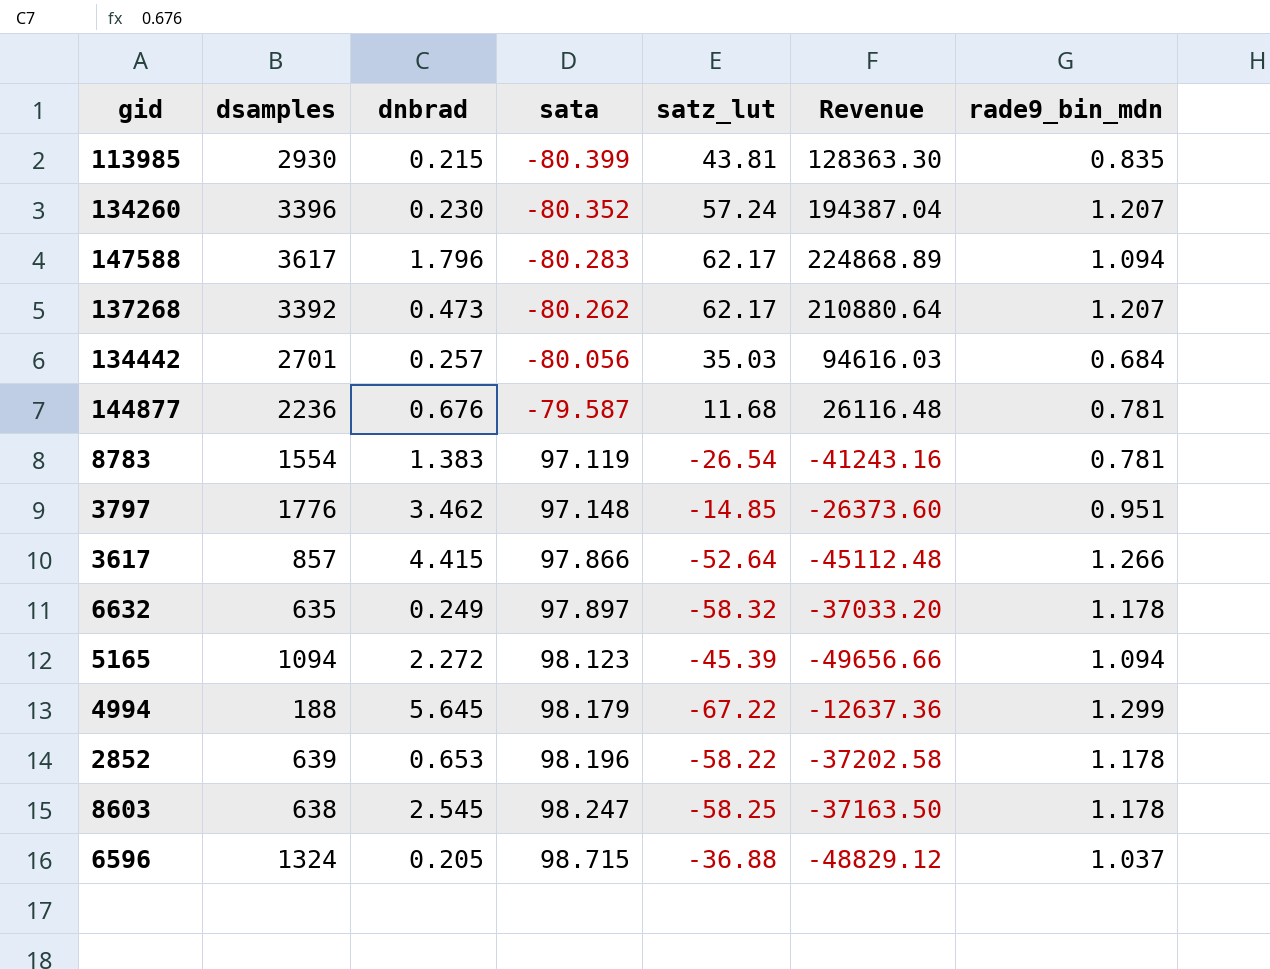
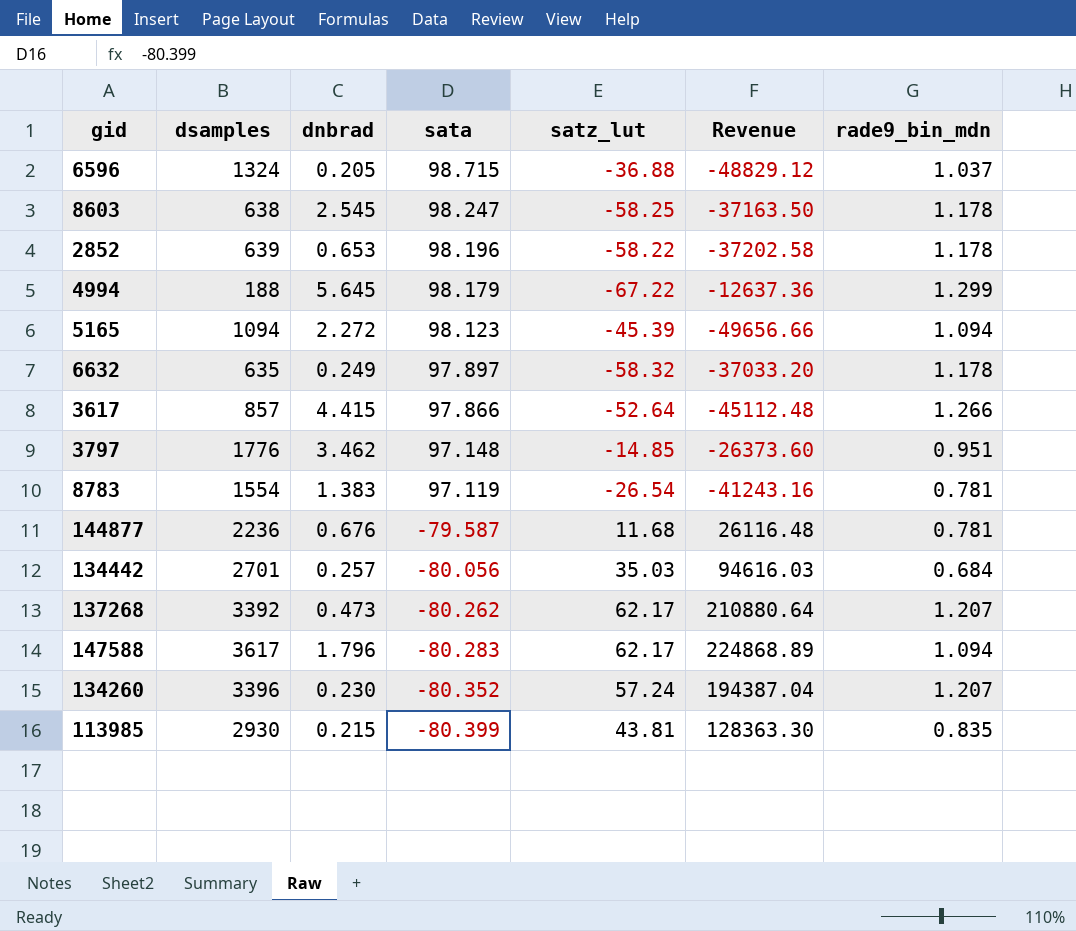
row order: sata ascending -> sata descending

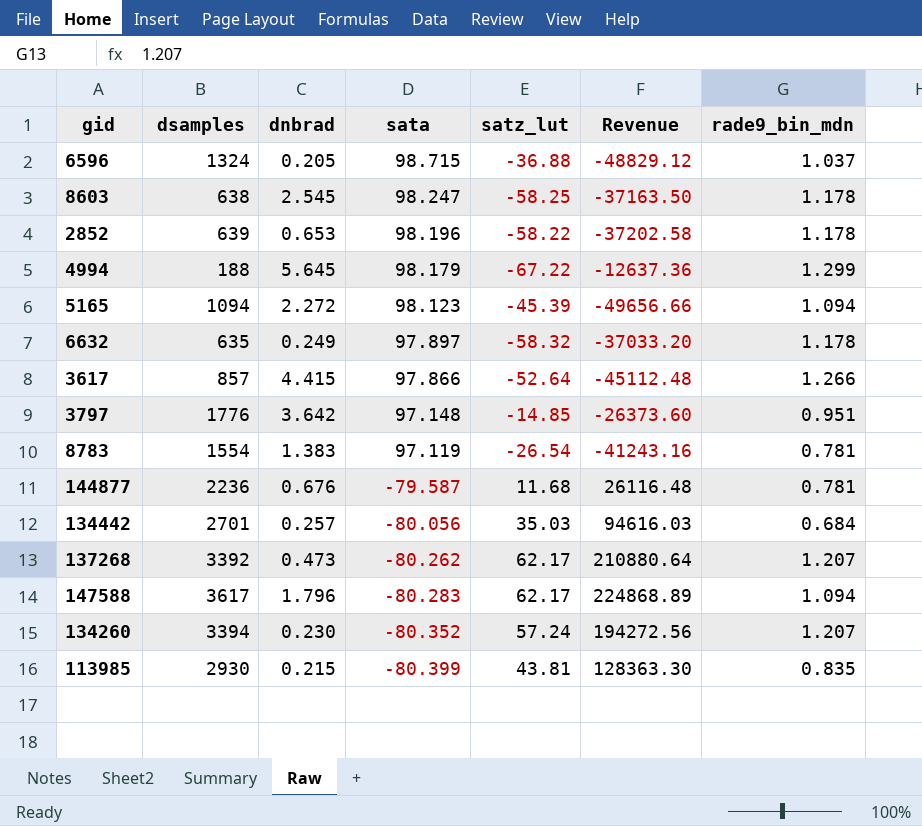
3797 | dnbrad: 3.462 -> 3.642
134260 | dsamples: 3396 -> 3394
134260 | Revenue: 194387.04 -> 194272.56

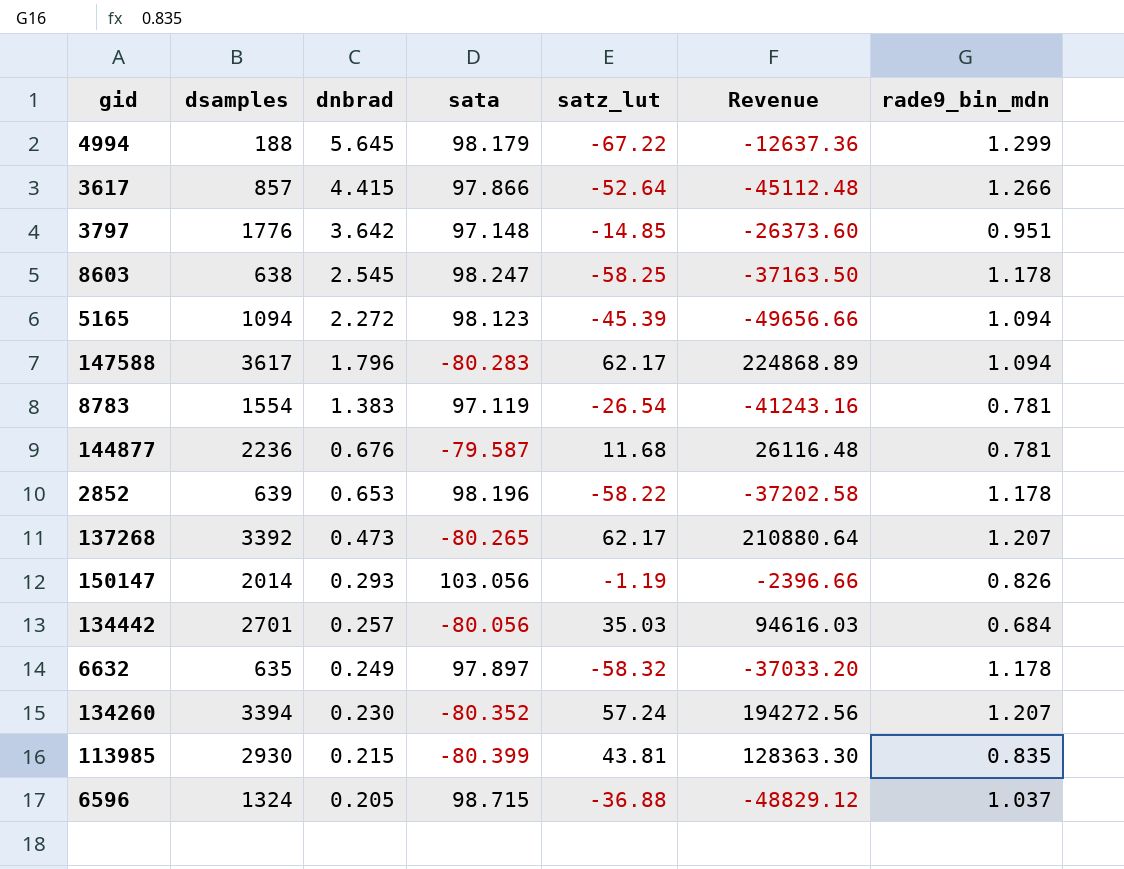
row order: sata descending -> dnbrad descending
137268 | sata: -80.262 -> -80.265
row 150147: none -> 2014 | 0.293 | 103.056 | -1.19 | -2396.66 | 0.826

